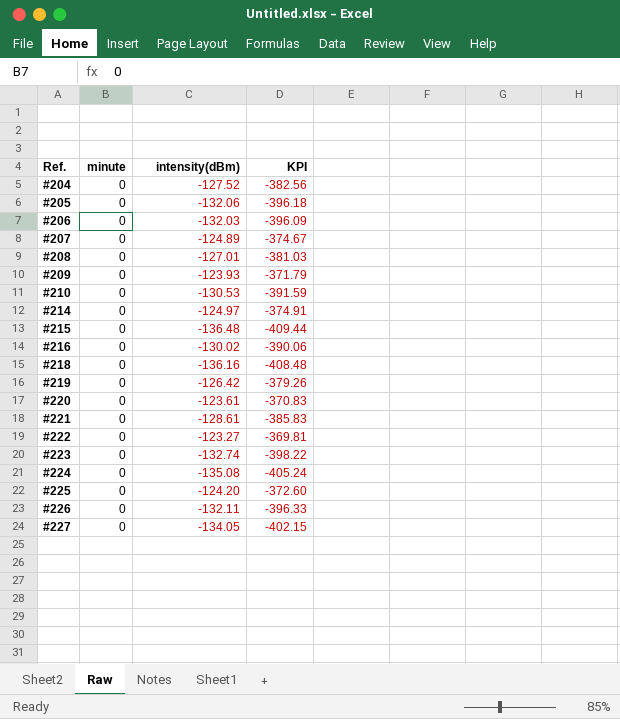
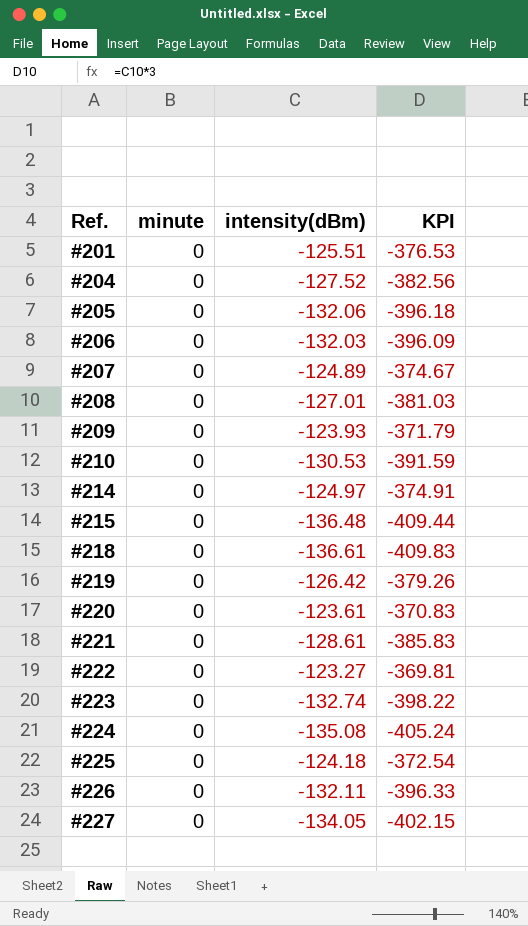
row #216: 0 | -130.02 | -390.06 -> none
row #201: none -> 0 | -125.51 | -376.53
#218 | intensity(dBm): -136.16 -> -136.61
#218 | KPI: -408.48 -> -409.83
#225 | intensity(dBm): -124.20 -> -124.18
#225 | KPI: -372.60 -> -372.54

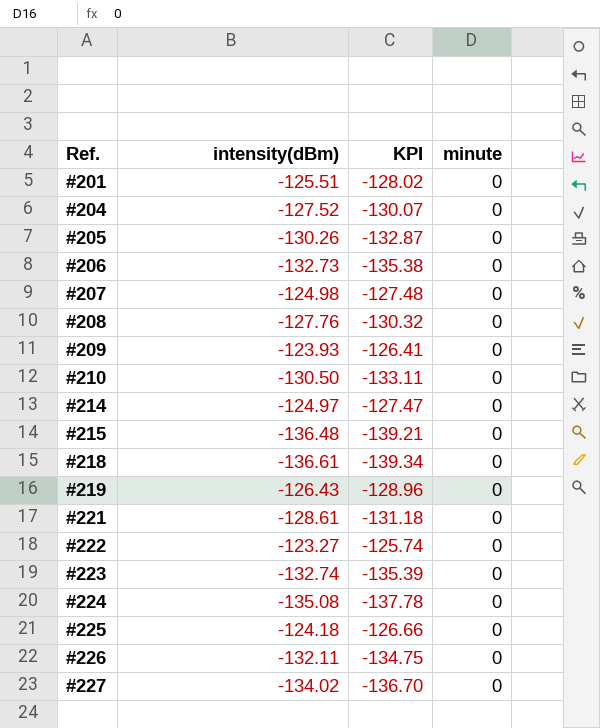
column KPI | formula: [intensity(dBm)] * 3 -> [intensity(dBm)] * 1.02
column minute | position: 2 -> 4
row #220: 0 | -123.61 | -370.83 -> none
#205 | intensity(dBm): -132.06 -> -130.26
#206 | intensity(dBm): -132.03 -> -132.73
#207 | intensity(dBm): -124.89 -> -124.98
#208 | intensity(dBm): -127.01 -> -127.76
#210 | intensity(dBm): -130.53 -> -130.50
#219 | intensity(dBm): -126.42 -> -126.43
#227 | intensity(dBm): -134.05 -> -134.02

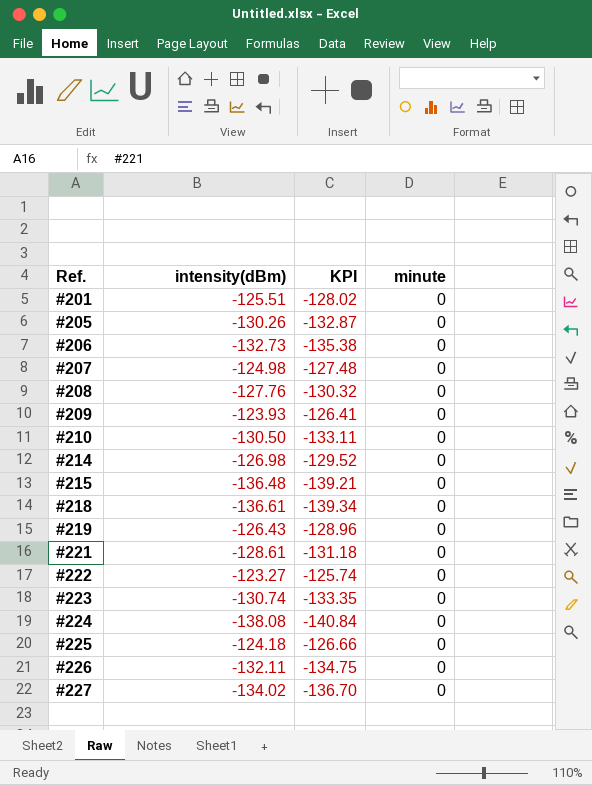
row #204: -127.52 | -130.07 | 0 -> none
#214 | intensity(dBm): -124.97 -> -126.98
#214 | KPI: -127.47 -> -129.52
#223 | intensity(dBm): -132.74 -> -130.74
#223 | KPI: -135.39 -> -133.35
#224 | intensity(dBm): -135.08 -> -138.08
#224 | KPI: -137.78 -> -140.84

